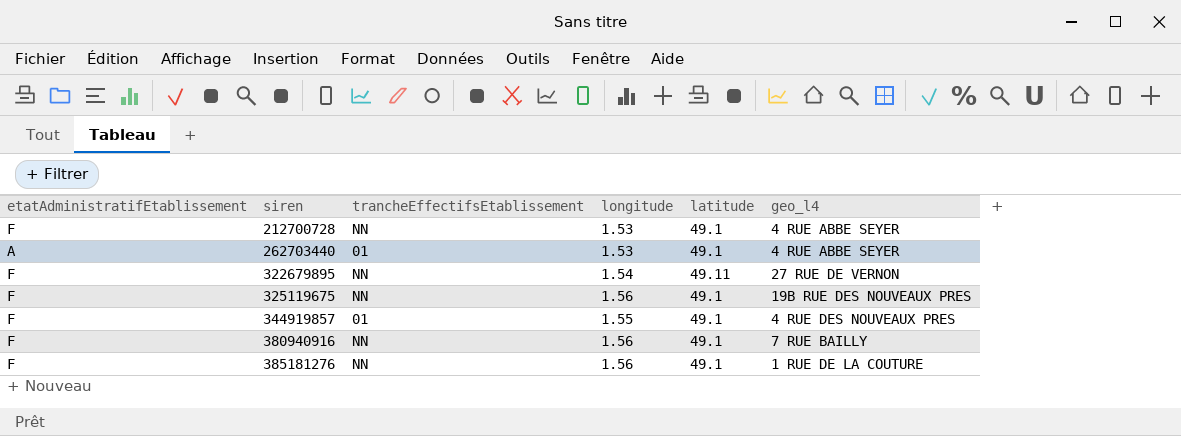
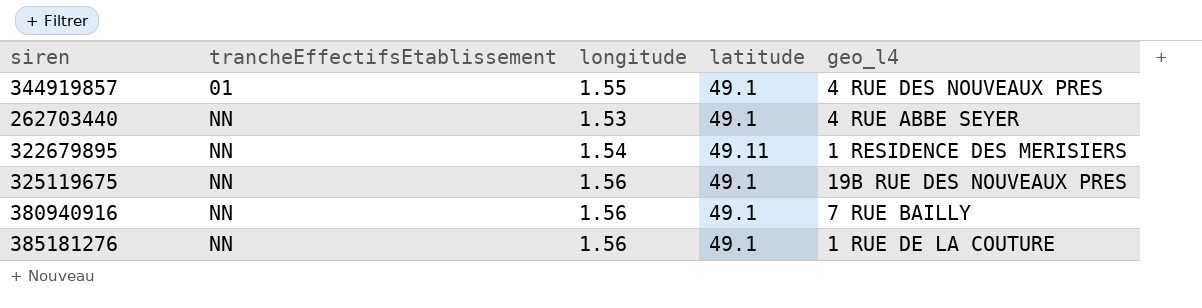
row order: siren ascending -> trancheEffectifsEtablissement ascending
column etatAdministratifEtablissement | position: 1 -> none
row 212700728: F | NN | 1.53 | 49.1 | 4 RUE ABBE SEYER -> none
262703440 | trancheEffectifsEtablissement: 01 -> NN
322679895 | geo_l4: 27 RUE DE VERNON -> 1 RESIDENCE DES MERISIERS

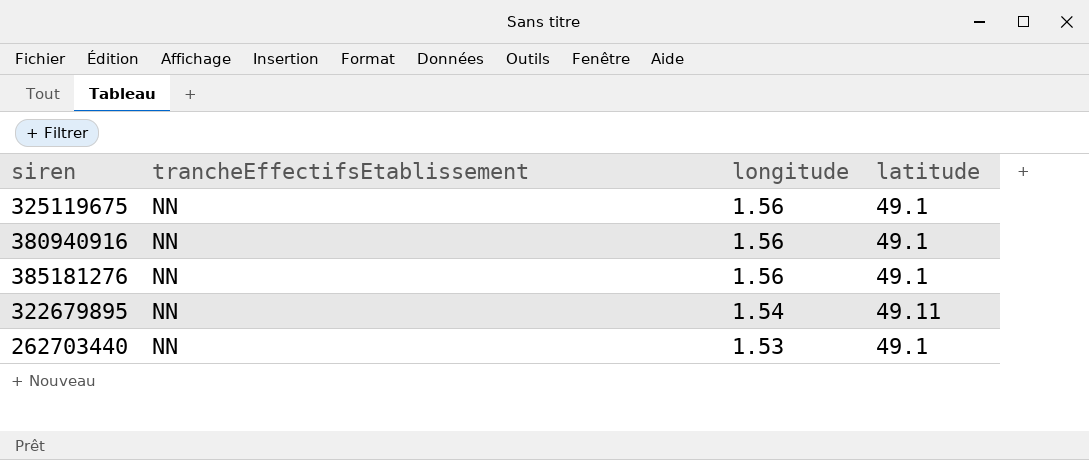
row order: trancheEffectifsEtablissement ascending -> longitude descending
column geo_l4 | position: 5 -> none
row 344919857: 01 | 1.55 | 49.1 | 4 RUE DES NOUVEAUX PRES -> none

